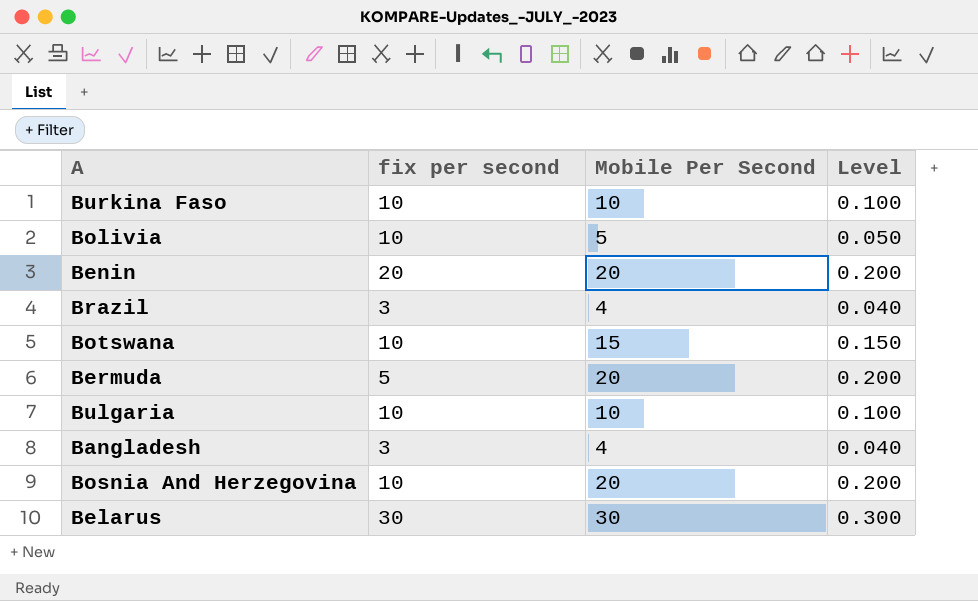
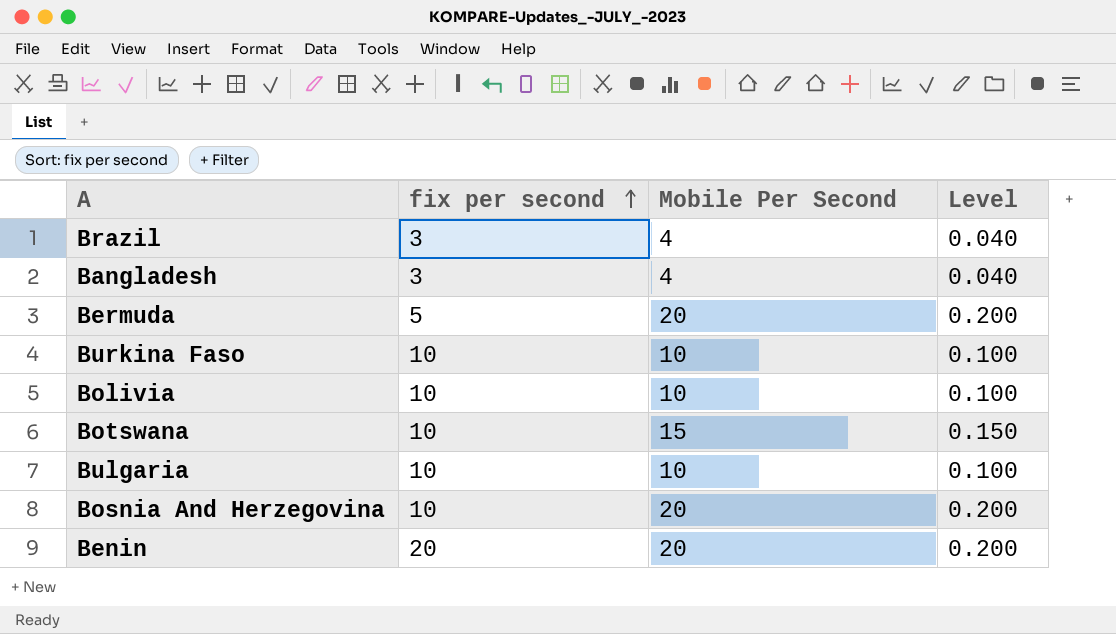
row order: none -> fix per second ascending
row Belarus: 30 | 30 | 0.300 -> none
Bolivia | Mobile Per Second: 5 -> 10
Bolivia | Level: 0.050 -> 0.100

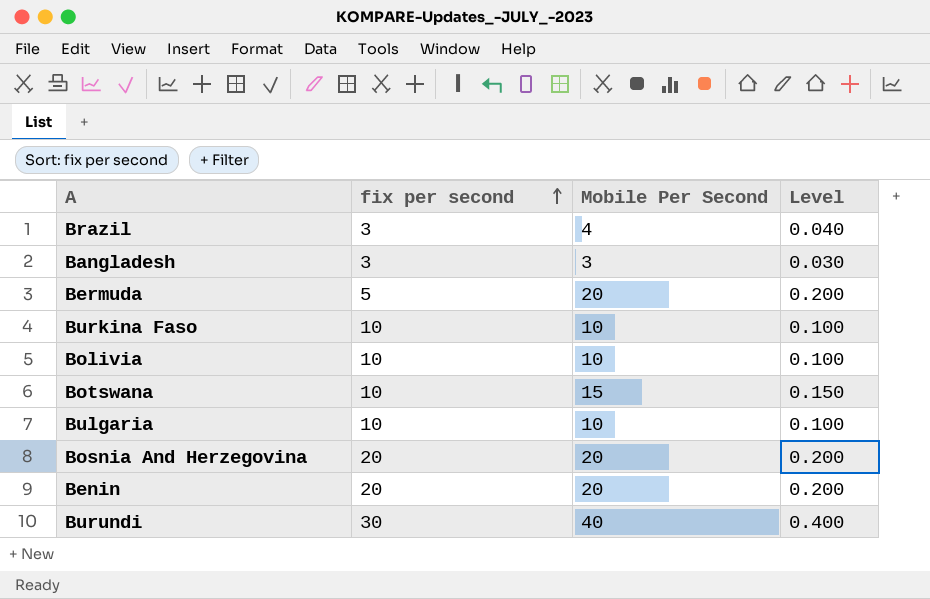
Bangladesh | Mobile Per Second: 4 -> 3
Bangladesh | Level: 0.040 -> 0.030
Bosnia And Herzegovina | fix per second: 10 -> 20
row Burundi: none -> 30 | 40 | 0.400

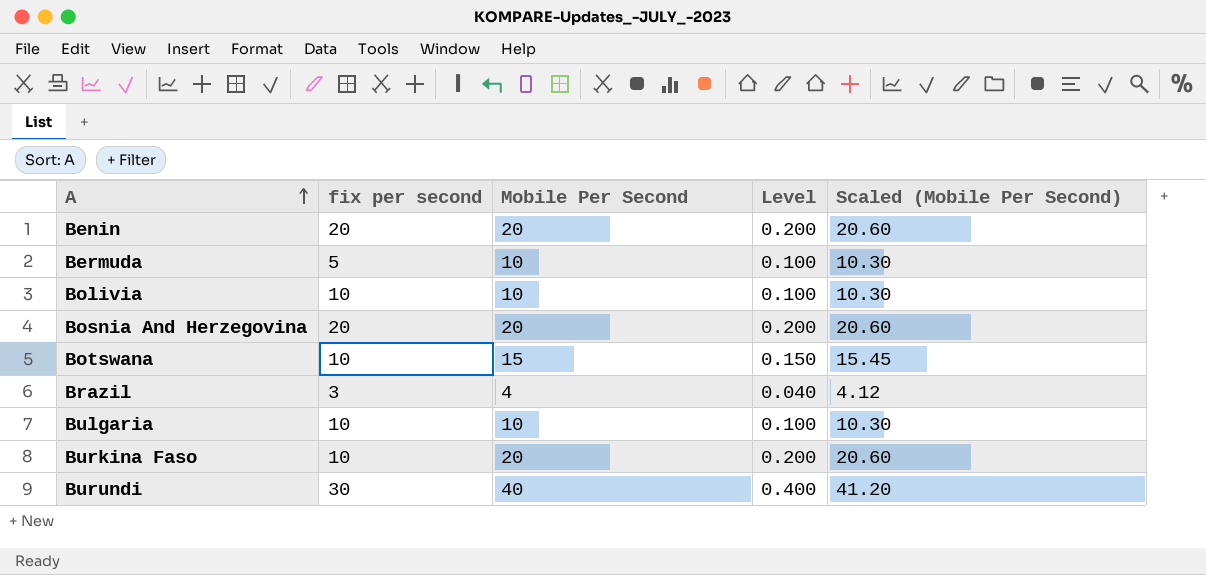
row order: fix per second ascending -> A ascending
column Scaled (Mobile Per Second) | formula: none -> [Mobile Per Second] * 1.03
row Bangladesh: 3 | 3 | 0.030 -> none
Bermuda | Mobile Per Second: 20 -> 10
Bermuda | Level: 0.200 -> 0.100
Burkina Faso | Mobile Per Second: 10 -> 20
Burkina Faso | Level: 0.100 -> 0.200

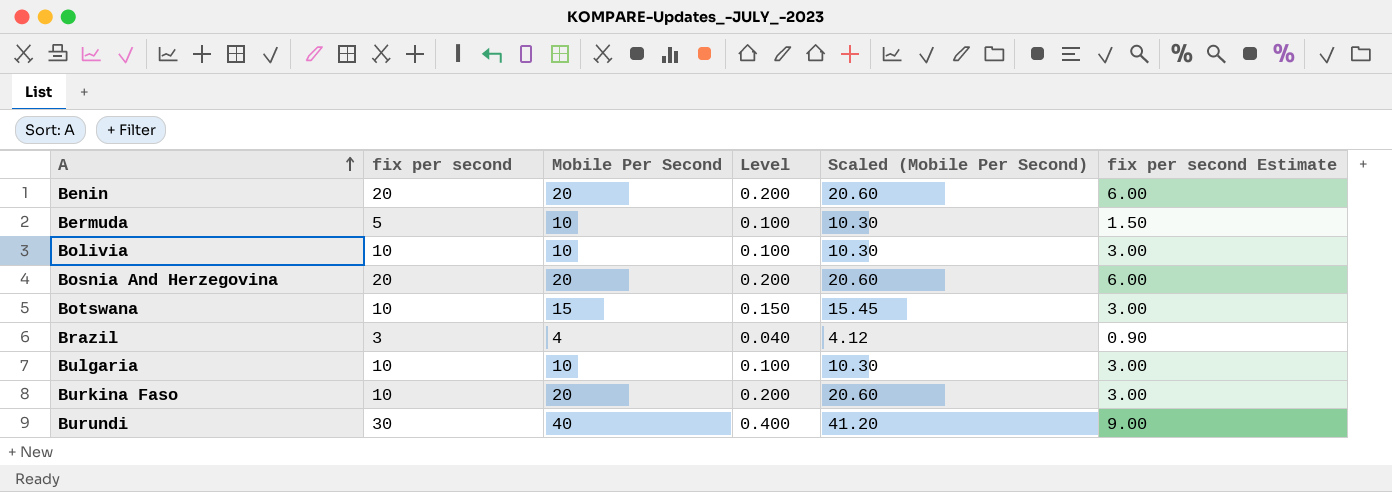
column fix per second Estimate | formula: none -> [fix per second] * 0.3

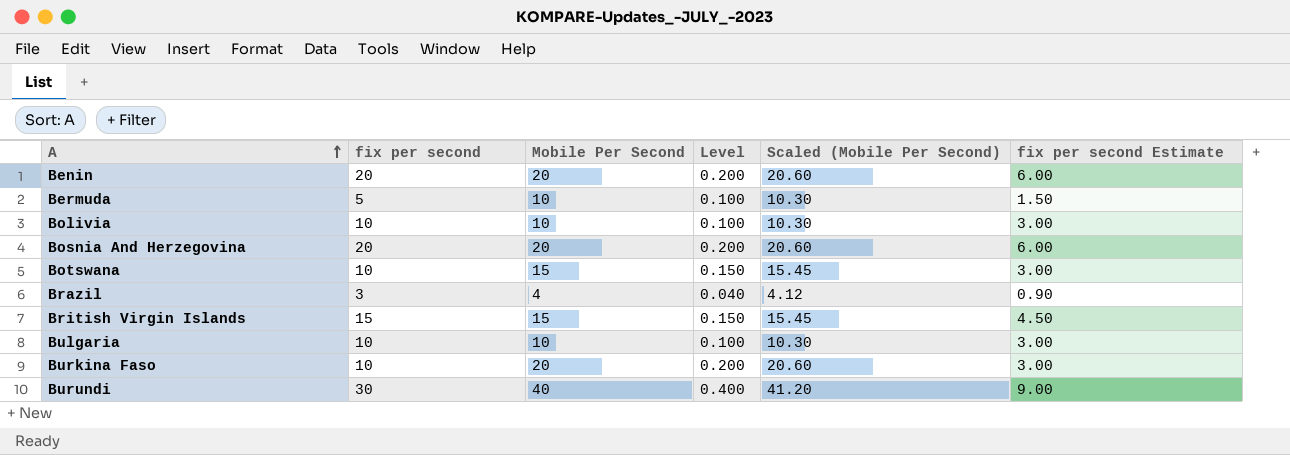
row British Virgin Islands: none -> 15 | 15 | 0.150 | 15.45 | 4.50

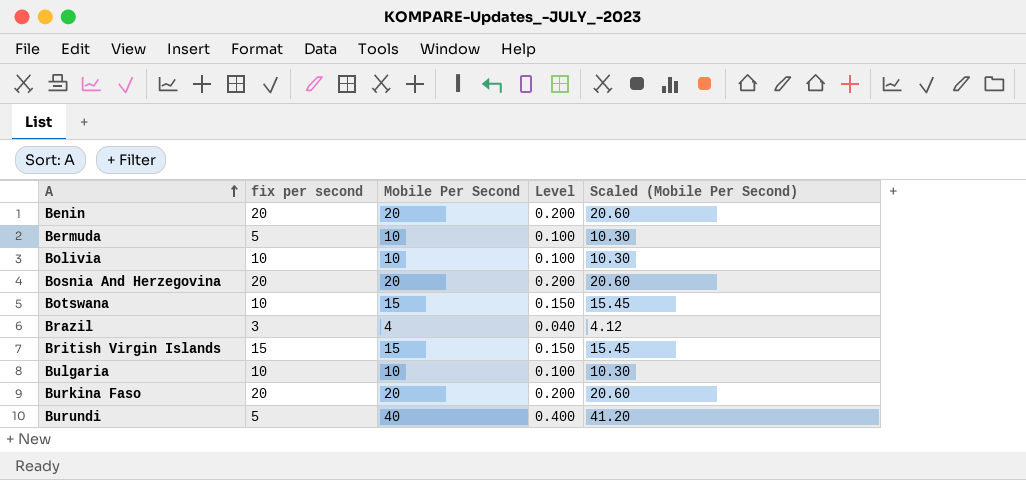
column fix per second Estimate | formula: [fix per second] * 0.3 -> none
Burkina Faso | fix per second: 10 -> 20
Burundi | fix per second: 30 -> 5

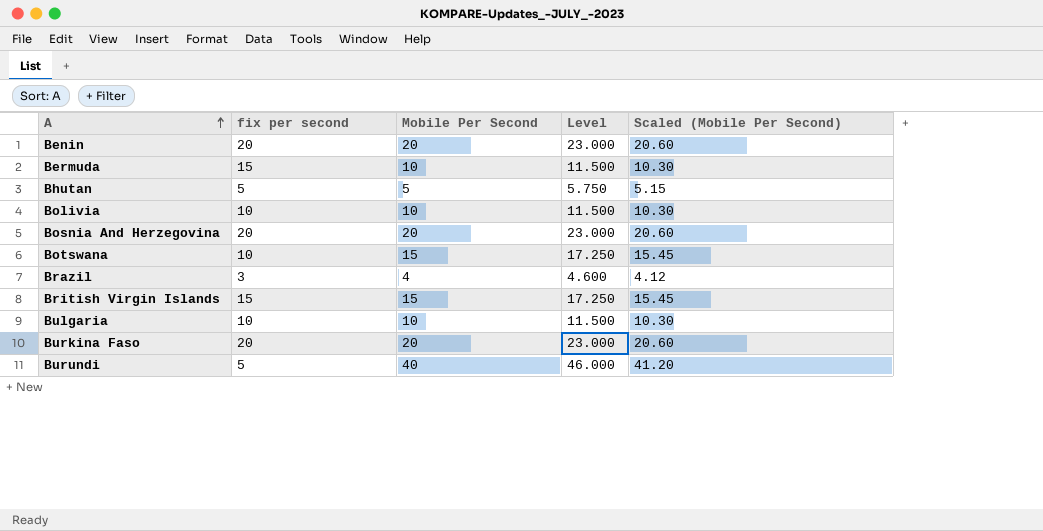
column Level | formula: [Mobile Per Second] * 0.01 -> [Mobile Per Second] * 1.15
Bermuda | fix per second: 5 -> 15
row Bhutan: none -> 5 | 5 | 5.750 | 5.15

